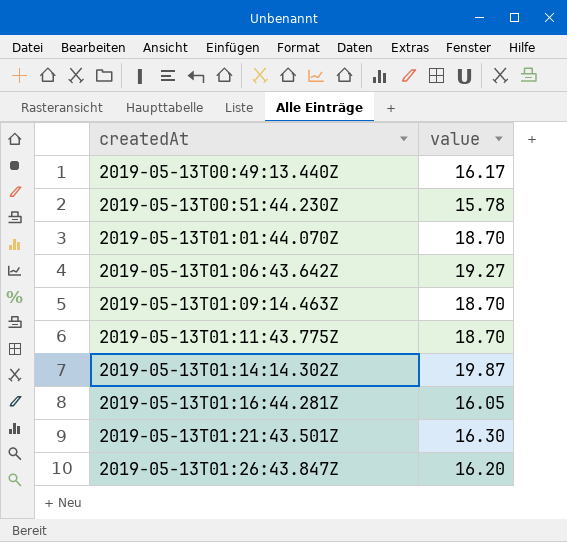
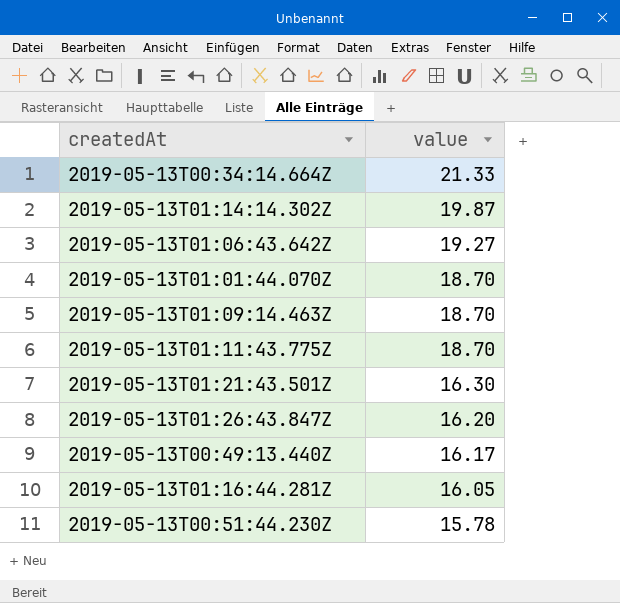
row order: createdAt ascending -> value descending
row 2019-05-13T00:34:14.664Z: none -> 21.33

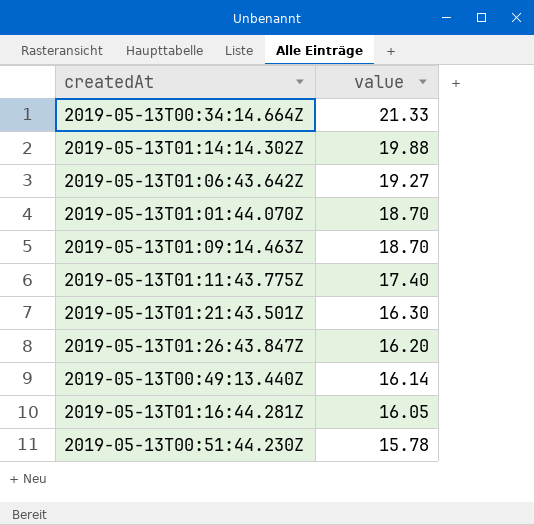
2019-05-13T01:14:14.302Z | value: 19.87 -> 19.88
2019-05-13T01:11:43.775Z | value: 18.70 -> 17.40
2019-05-13T00:49:13.440Z | value: 16.17 -> 16.14

